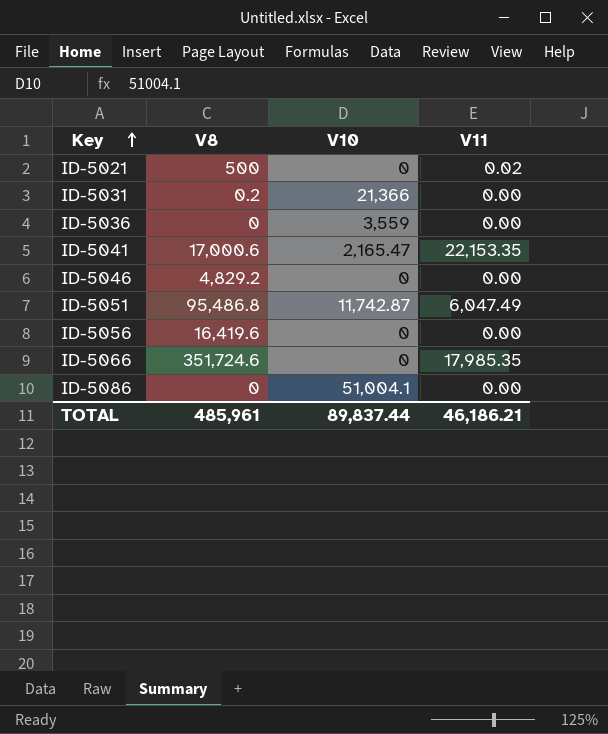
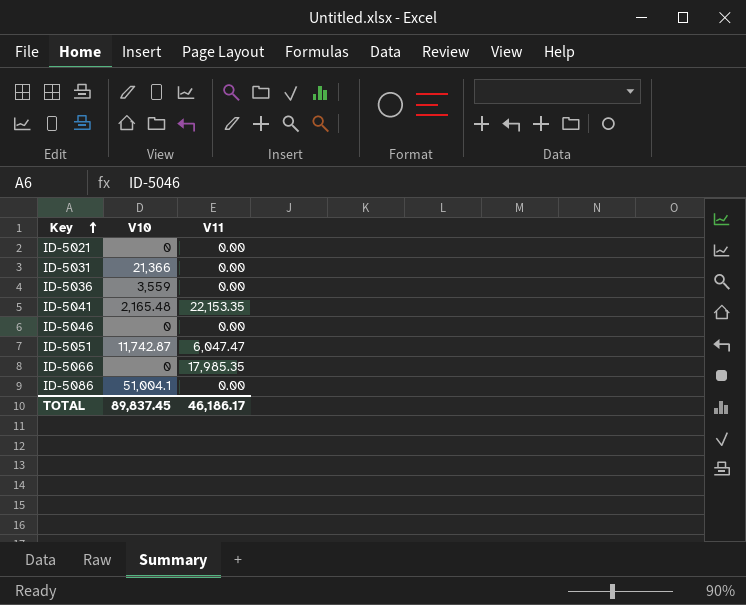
column V8 | position: 2 -> none
row ID-5056: 16,419.6 | 0 | 0.00 -> none
ID-5021 | V11: 0.02 -> 0.00
ID-5041 | V10: 2,165.47 -> 2,165.48
ID-5051 | V11: 6,047.49 -> 6,047.47
TOTAL | V10: 89,837.44 -> 89,837.45
TOTAL | V11: 46,186.21 -> 46,186.17

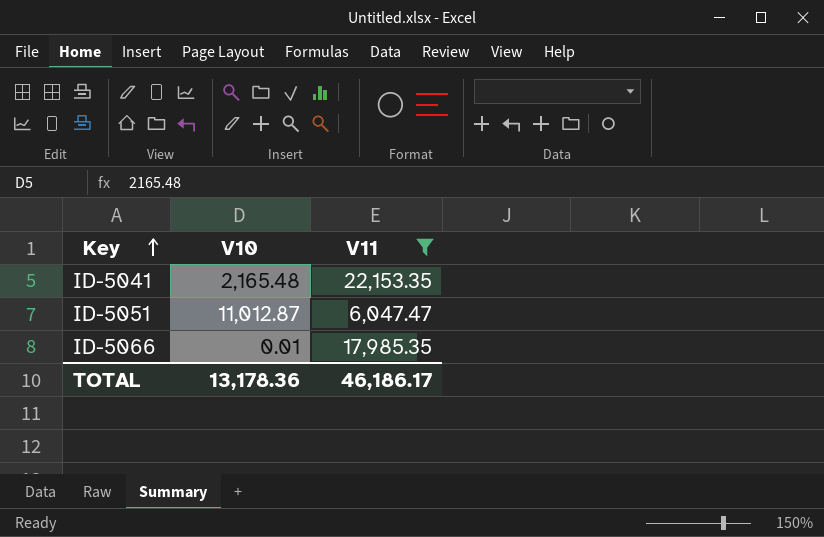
filter: none -> V11 != 0.00
ID-5051 | V10: 11,742.87 -> 11,012.87
ID-5066 | V10: 0 -> 0.01
TOTAL | V10: 89,837.45 -> 13,178.36

